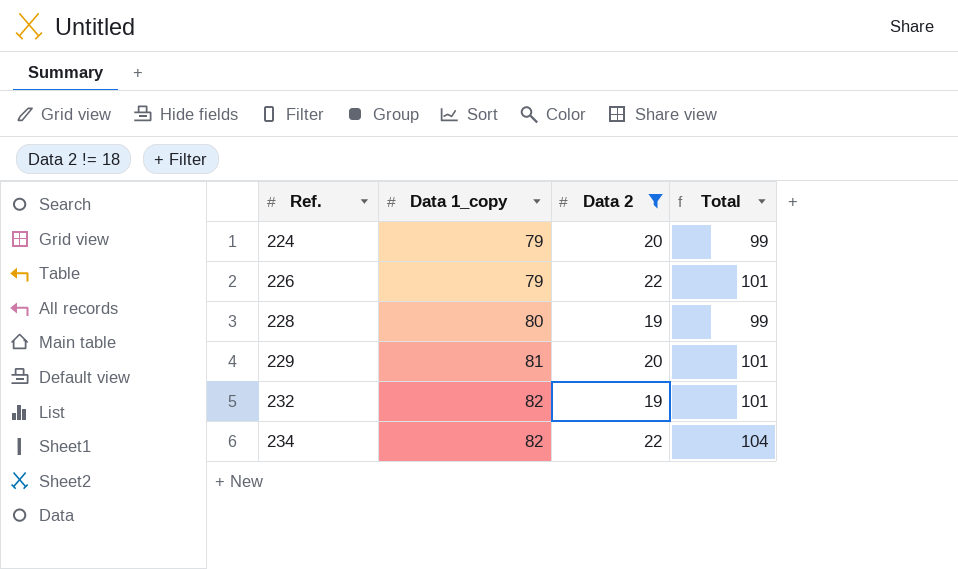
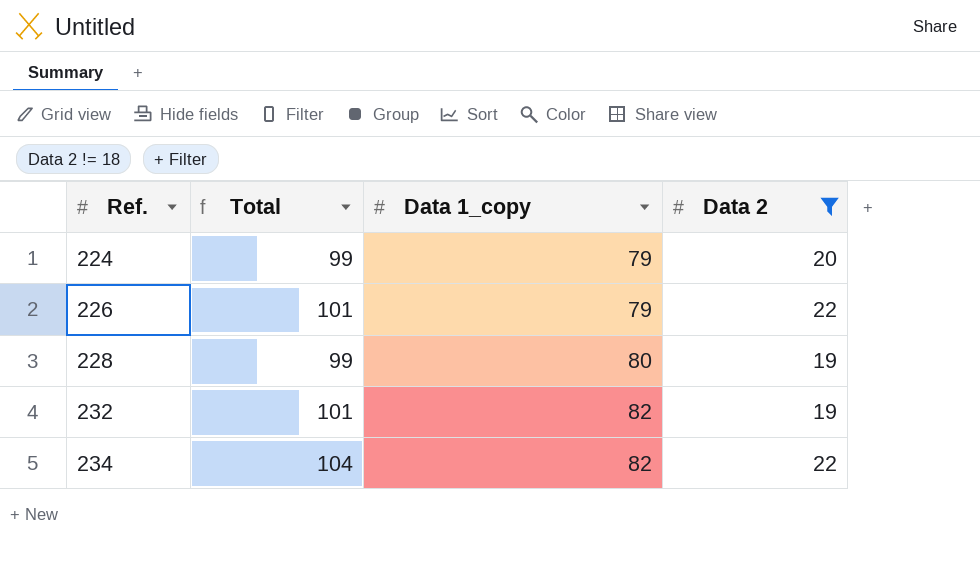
column Total | position: 4 -> 2
row 229: 81 | 20 | 101 -> none

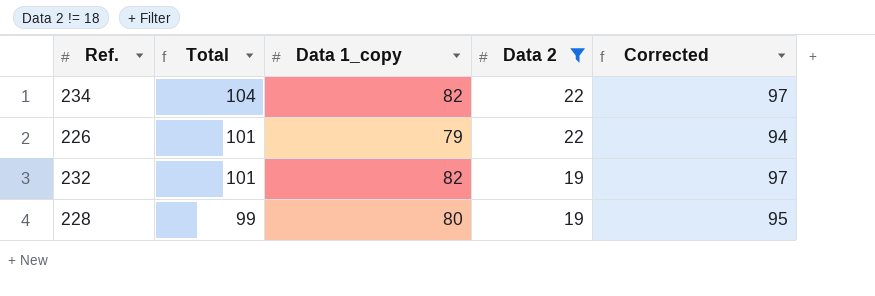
row order: Ref. ascending -> Total descending
column Corrected | formula: none -> [Data 1_copy] + 15
row 224: 99 | 79 | 20 -> none

